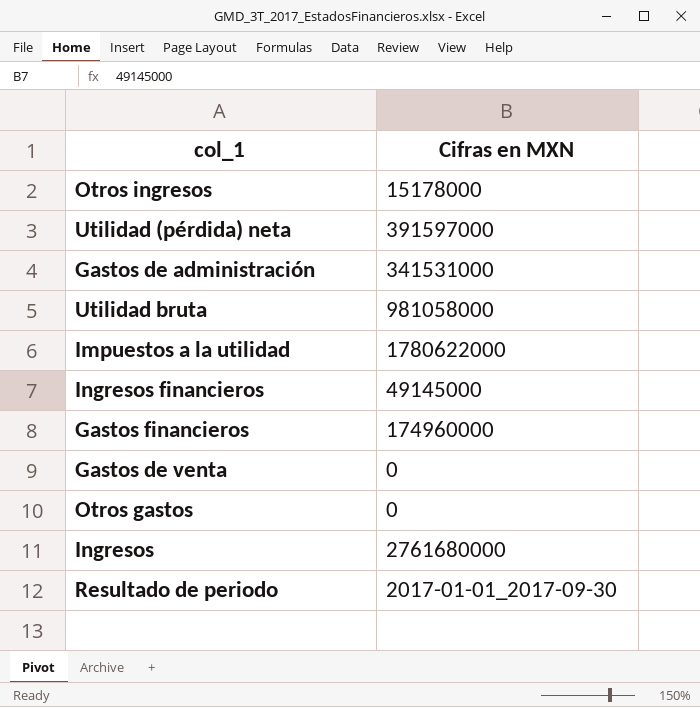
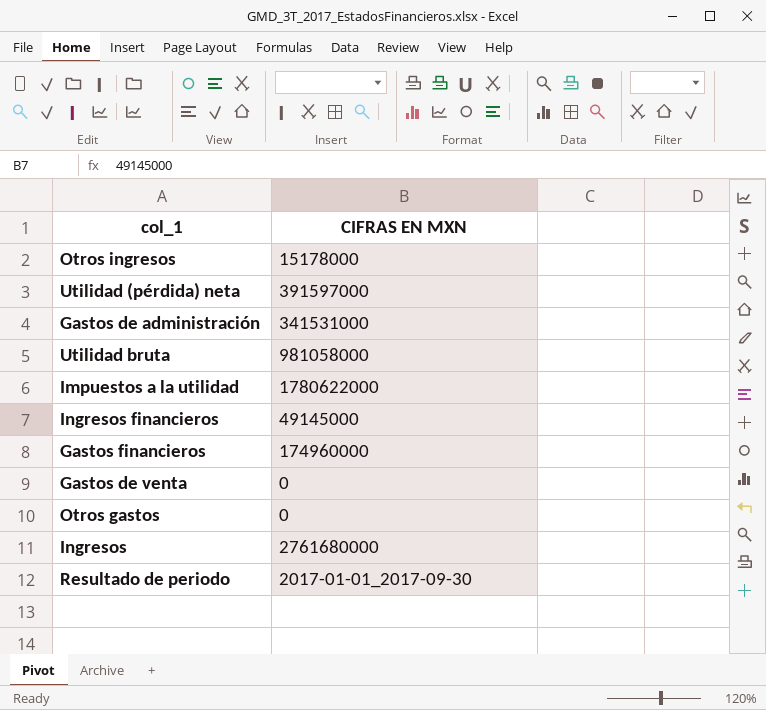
column name: Cifras en MXN -> CIFRAS EN MXN

